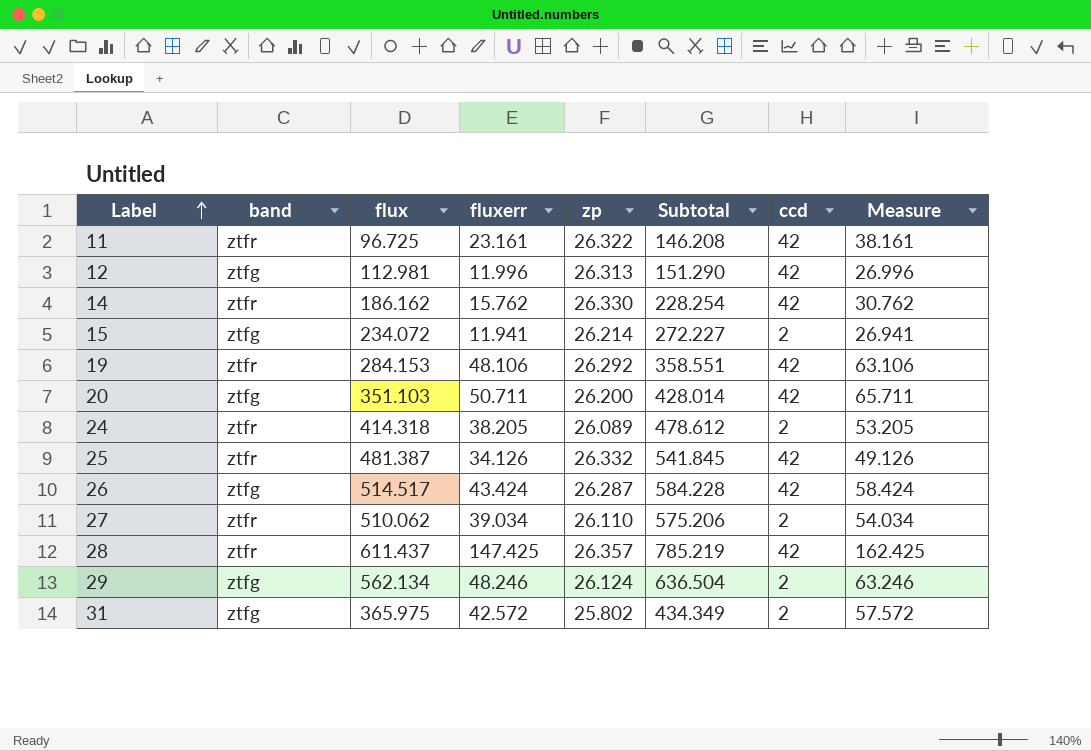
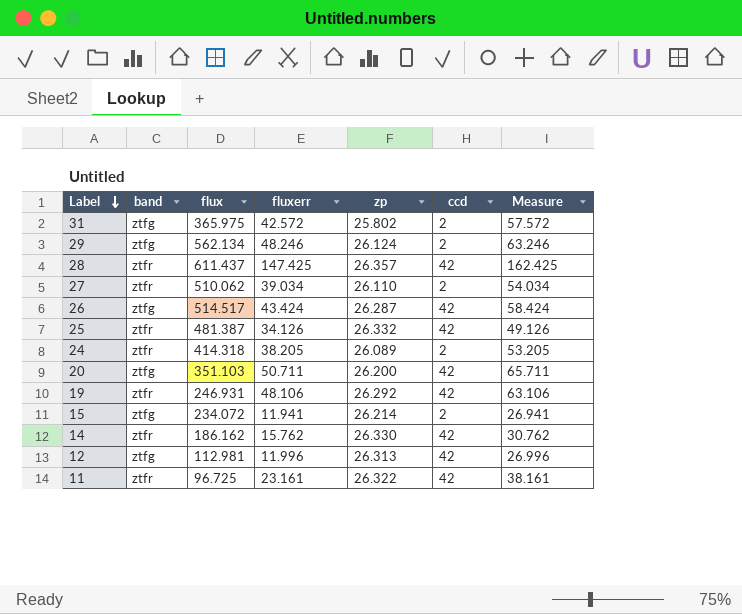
row order: Label ascending -> Label descending
column Subtotal | formula: [flux] + [fluxerr] + [zp] -> none
19 | flux: 284.153 -> 246.931

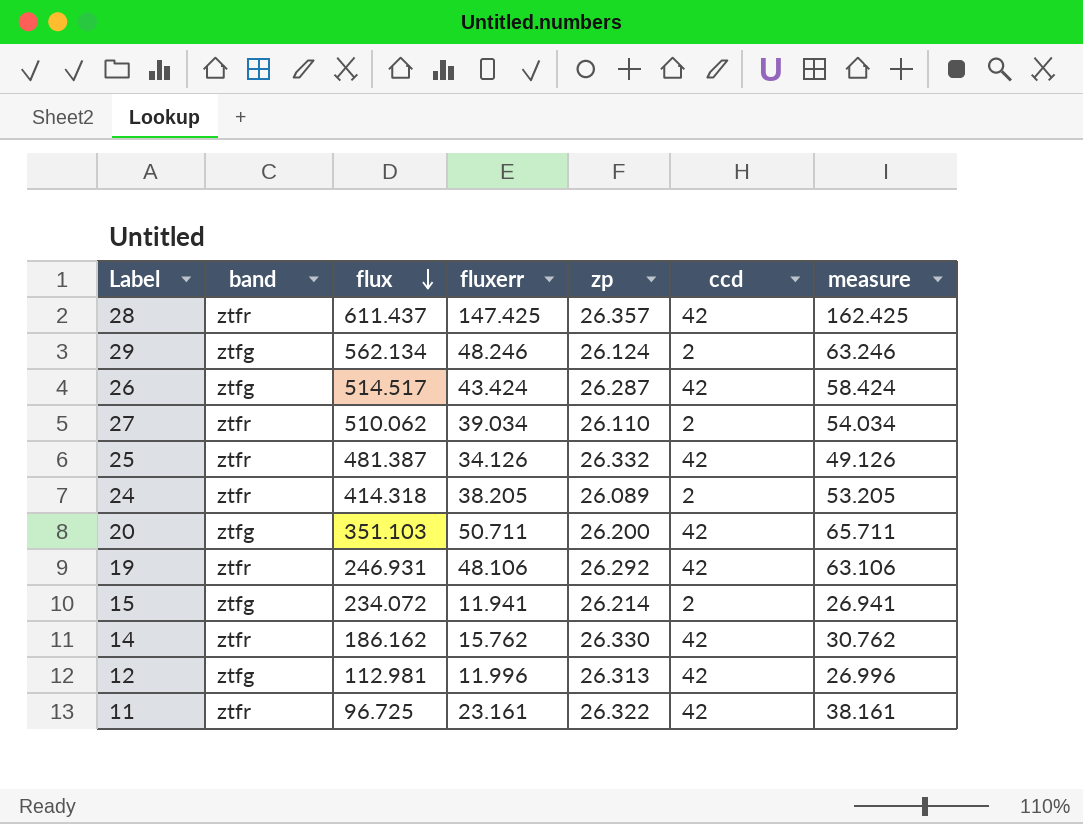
row order: Label descending -> flux descending
column name: Measure -> measure
row 31: ztfg | 365.975 | 42.572 | 25.802 | 2 | 57.572 -> none

